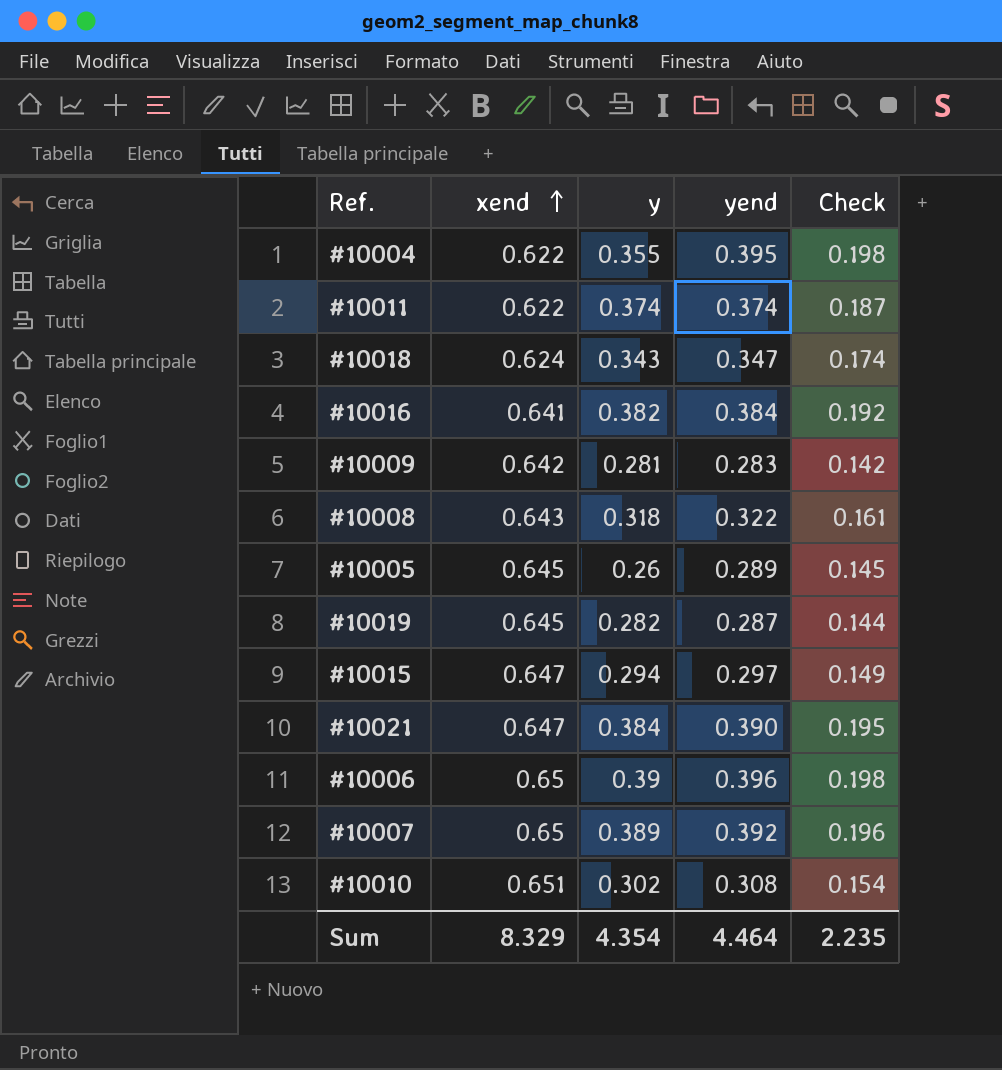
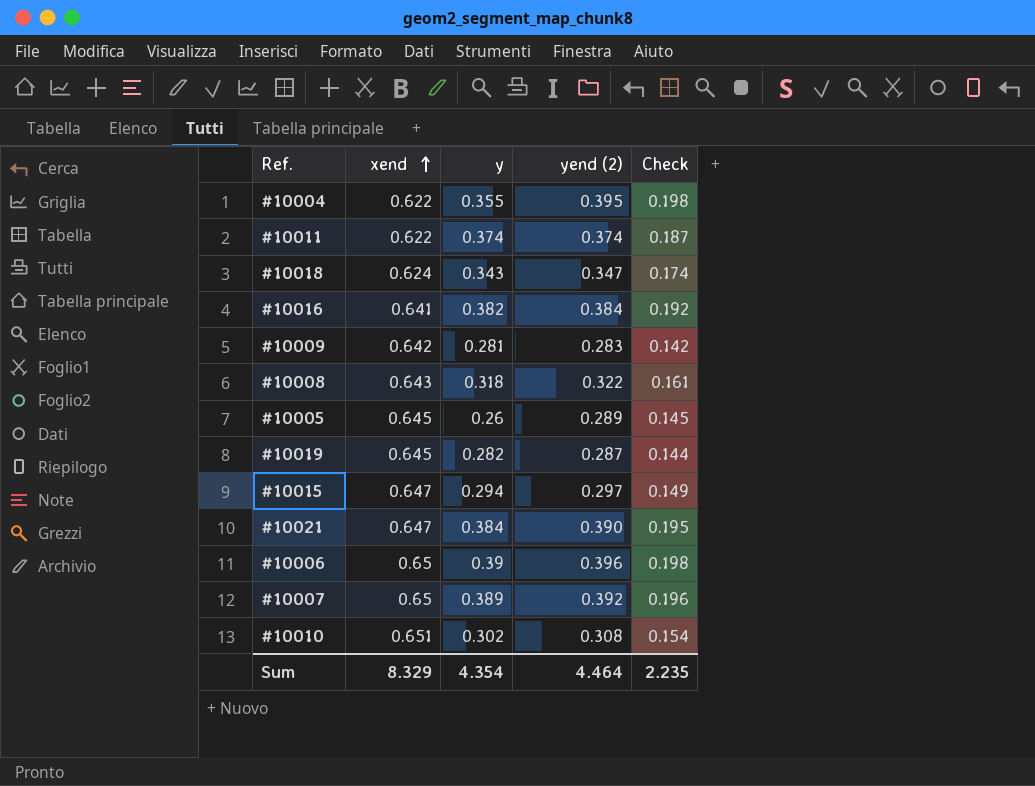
column name: yend -> yend (2)

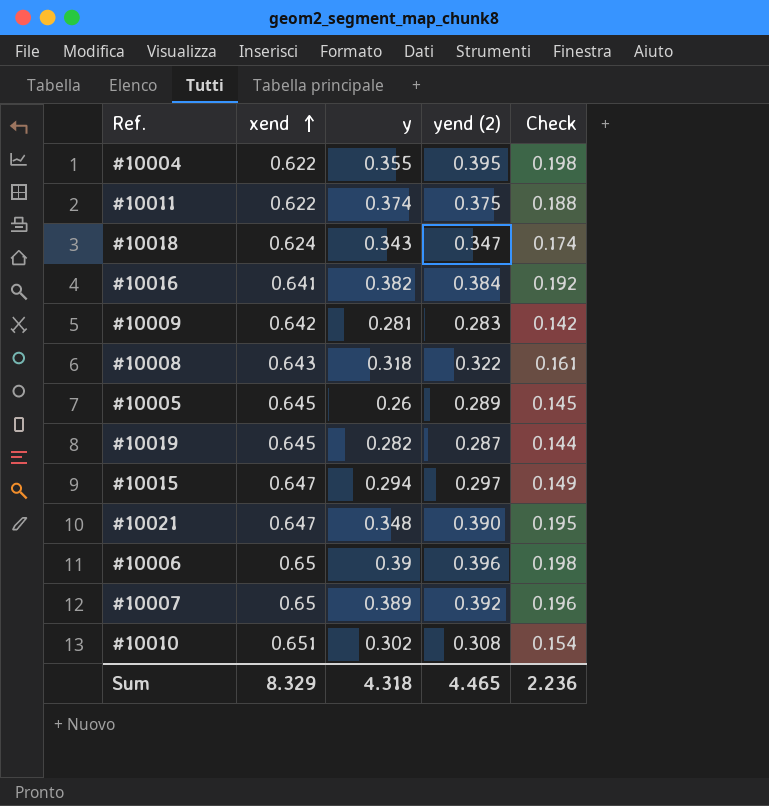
#10011 | yend (2): 0.374 -> 0.375
#10011 | Check: 0.187 -> 0.188
#10021 | y: 0.384 -> 0.348
Sum | y: 4.354 -> 4.318
Sum | yend (2): 4.464 -> 4.465
Sum | Check: 2.235 -> 2.236

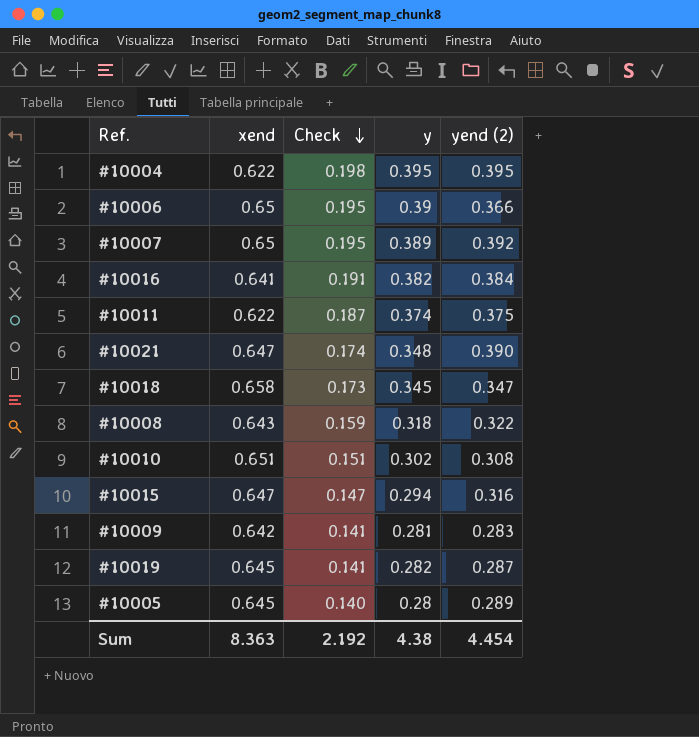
row order: xend ascending -> Check descending
column Check | formula: [yend (2)] * 0.5 -> [y] * 0.5
column Check | position: 5 -> 3
#10004 | y: 0.355 -> 0.395
#10006 | yend (2): 0.396 -> 0.366
#10018 | xend: 0.624 -> 0.658
#10018 | y: 0.343 -> 0.345
#10015 | yend (2): 0.297 -> 0.316
#10005 | y: 0.26 -> 0.28
Sum | xend: 8.329 -> 8.363
Sum | Check: 2.236 -> 2.192
Sum | y: 4.318 -> 4.38
Sum | yend (2): 4.465 -> 4.454

